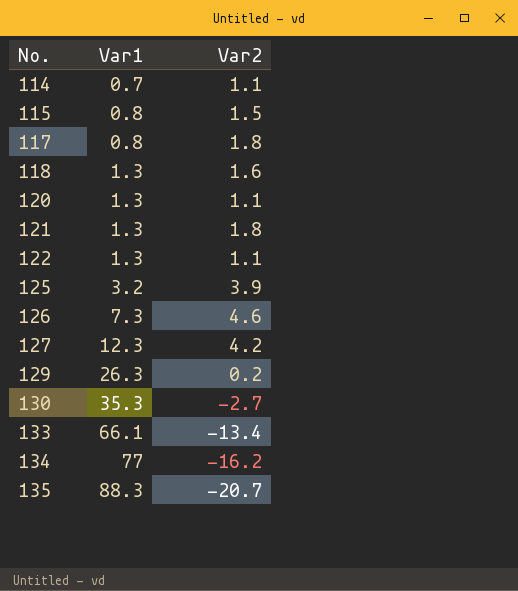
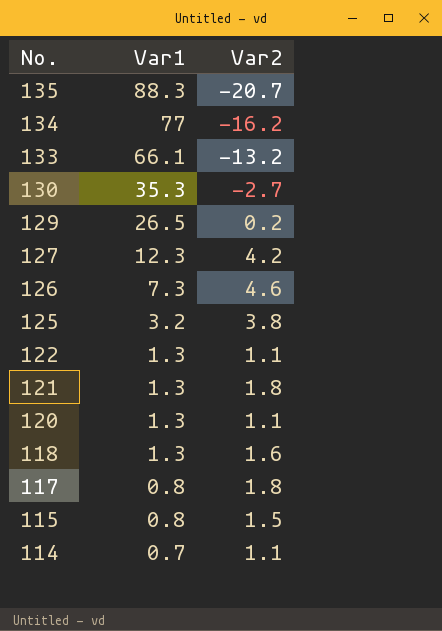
row order: No. ascending -> No. descending
133 | Var2: -13.4 -> -13.2
129 | Var1: 26.3 -> 26.5
125 | Var2: 3.9 -> 3.8

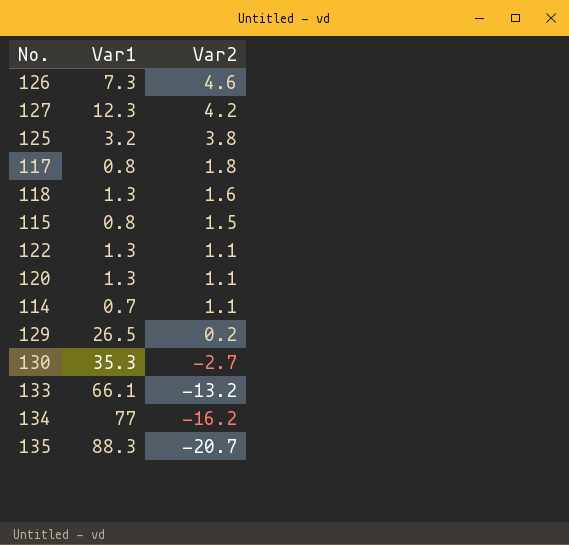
row order: No. descending -> Var2 descending
row 121: 1.3 | 1.8 -> none

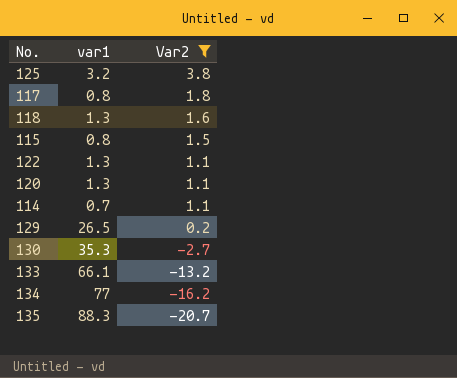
filter: none -> Var2 <= 3.8
column name: Var1 -> var1

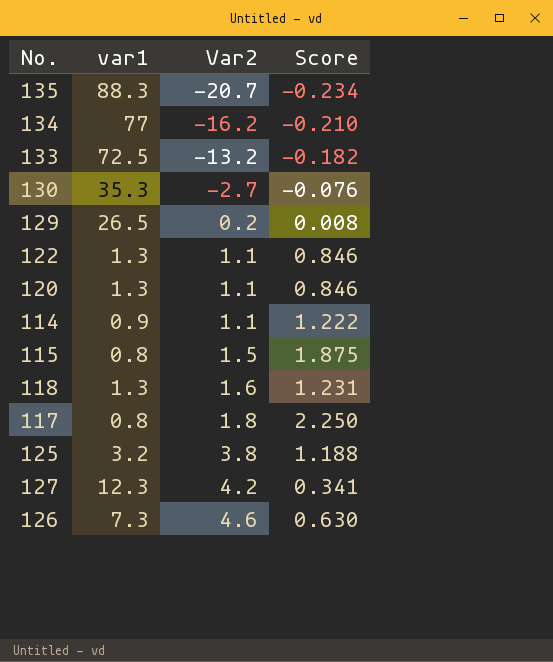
filter: Var2 <= 3.8 -> none
row order: Var2 descending -> Var2 ascending
column Score | formula: none -> [Var2] / [var1]
133 | var1: 66.1 -> 72.5
114 | var1: 0.7 -> 0.9

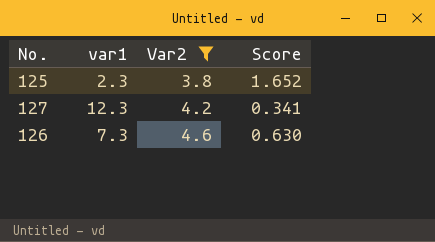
filter: none -> Var2 >= 3.8
125 | var1: 3.2 -> 2.3
125 | Score: 1.188 -> 1.652

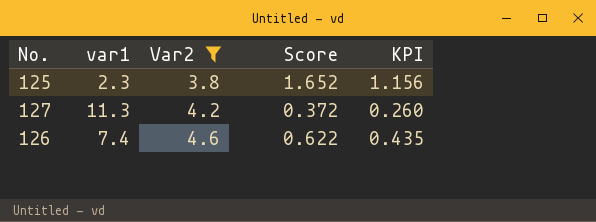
column KPI | formula: none -> [Score] * 0.7
127 | var1: 12.3 -> 11.3
127 | Score: 0.341 -> 0.372
126 | var1: 7.3 -> 7.4
126 | Score: 0.630 -> 0.622

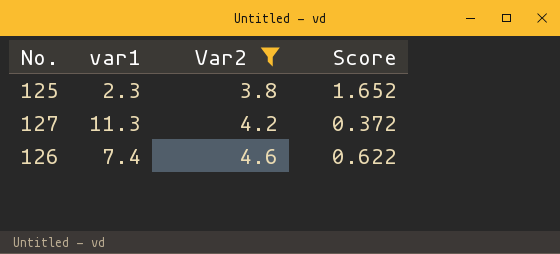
column KPI | formula: [Score] * 0.7 -> none

